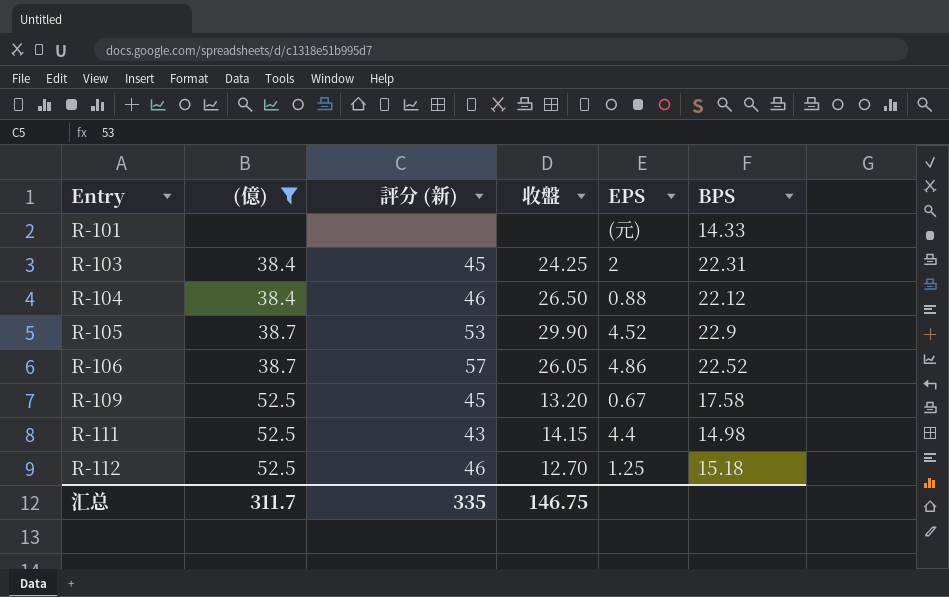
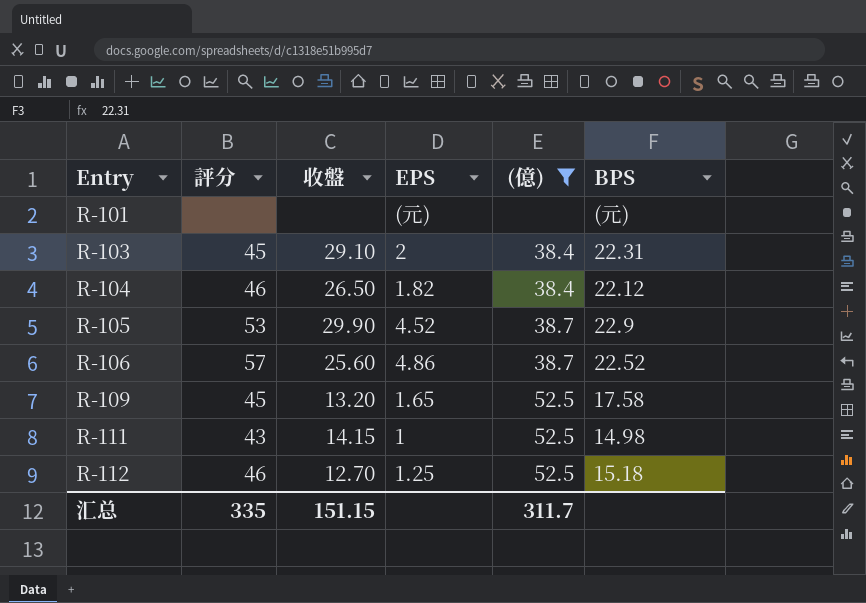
column name: 評分 (新) -> 評分
column (億) | position: 2 -> 5
R-101 | BPS: 14.33 -> (元)
R-103 | 收盤: 24.25 -> 29.10
R-104 | EPS: 0.88 -> 1.82
R-106 | 收盤: 26.05 -> 25.60
R-109 | EPS: 0.67 -> 1.65
R-111 | EPS: 4.4 -> 1
汇总 | 收盤: 146.75 -> 151.15

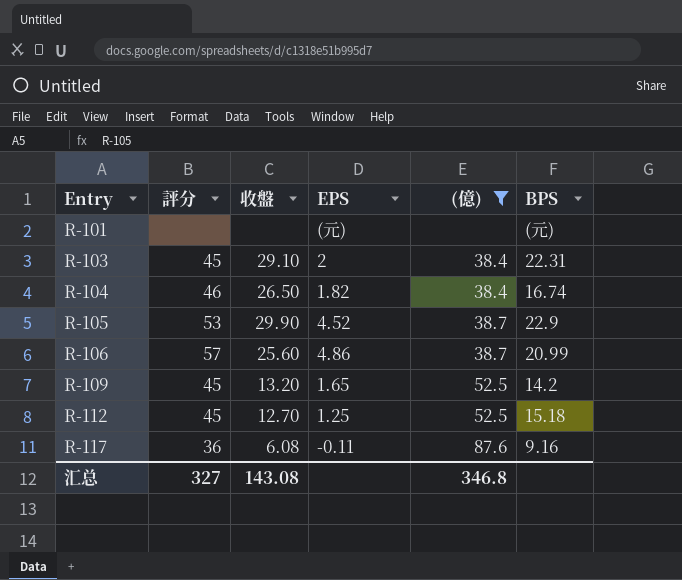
row R-111: 43 | 14.15 | 1 | 52.5 | 14.98 -> none
R-104 | BPS: 22.12 -> 16.74
R-106 | BPS: 22.52 -> 20.99
R-109 | BPS: 17.58 -> 14.2
R-112 | 評分: 46 -> 45
row R-117: none -> 36 | 6.08 | -0.11 | 87.6 | 9.16
汇总 | 評分: 335 -> 327
汇总 | 收盤: 151.15 -> 143.08
汇总 | (億): 311.7 -> 346.8

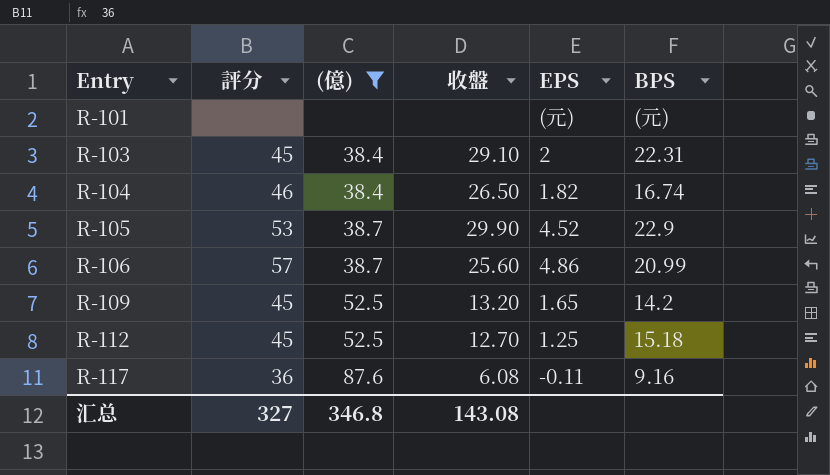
column (億) | position: 5 -> 3

